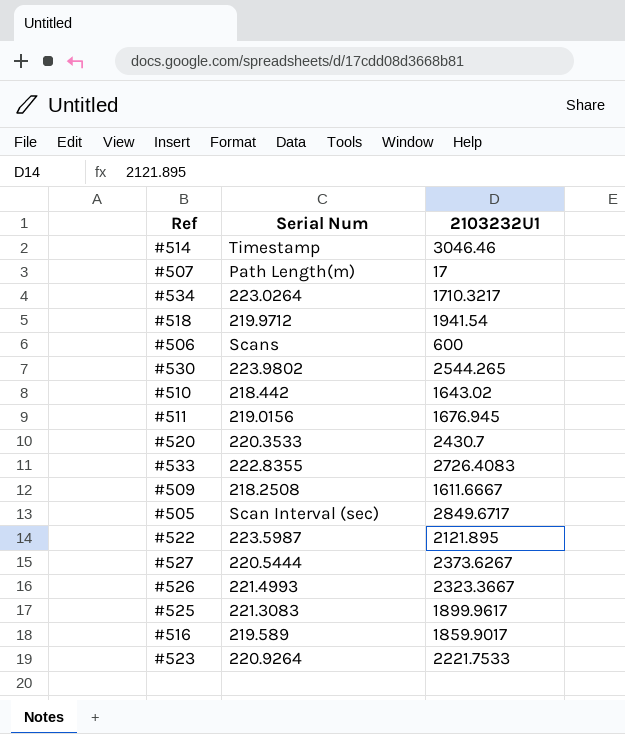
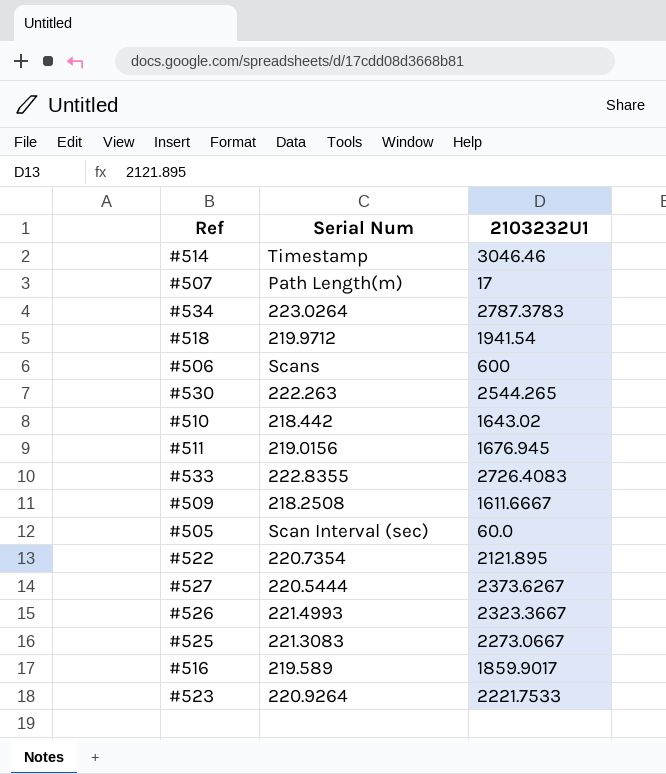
row #520: 220.3533 | 2430.7 -> none
#534 | 2103232U1: 1710.3217 -> 2787.3783
#530 | Serial Num: 223.9802 -> 222.263
#505 | 2103232U1: 2849.6717 -> 60.0
#522 | Serial Num: 223.5987 -> 220.7354
#525 | 2103232U1: 1899.9617 -> 2273.0667

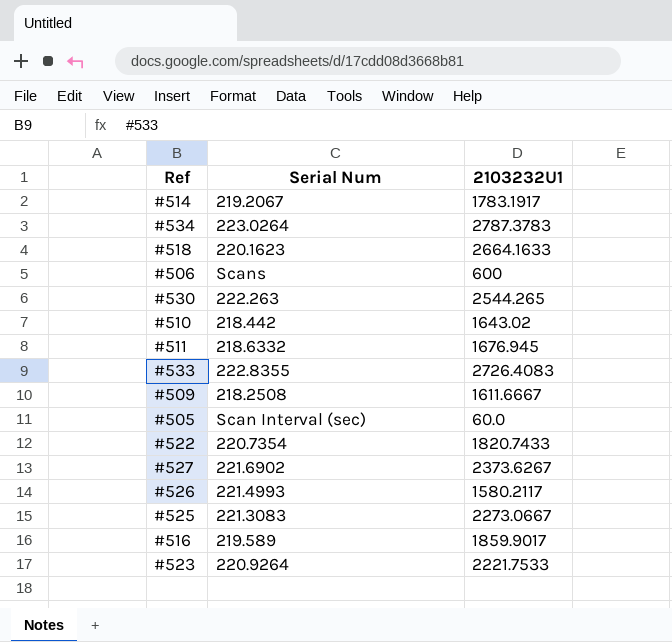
row #507: Path Length(m) | 17 -> none
#514 | Serial Num: Timestamp -> 219.2067
#514 | 2103232U1: 3046.46 -> 1783.1917
#518 | Serial Num: 219.9712 -> 220.1623
#518 | 2103232U1: 1941.54 -> 2664.1633
#511 | Serial Num: 219.0156 -> 218.6332
#522 | 2103232U1: 2121.895 -> 1820.7433
#527 | Serial Num: 220.5444 -> 221.6902
#526 | 2103232U1: 2323.3667 -> 1580.2117

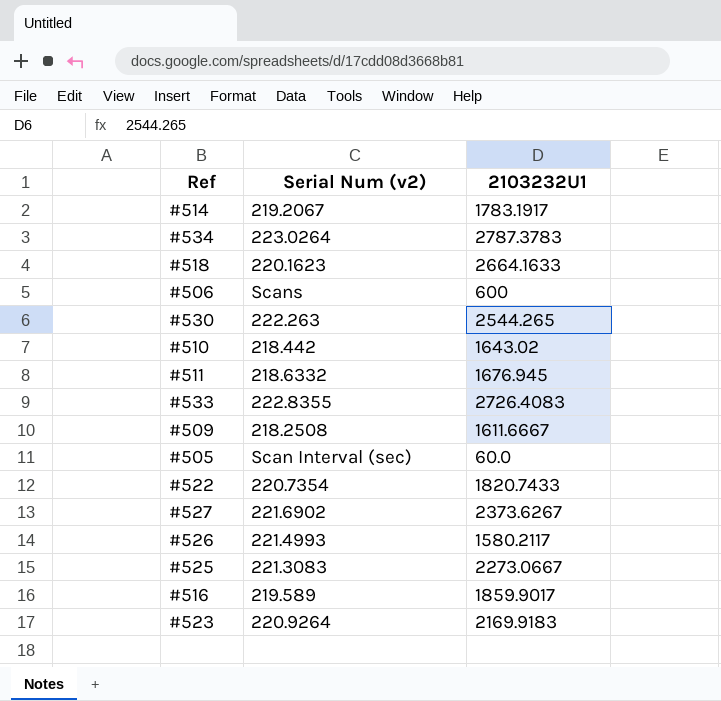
column name: Serial Num -> Serial Num (v2)
#523 | 2103232U1: 2221.7533 -> 2169.9183

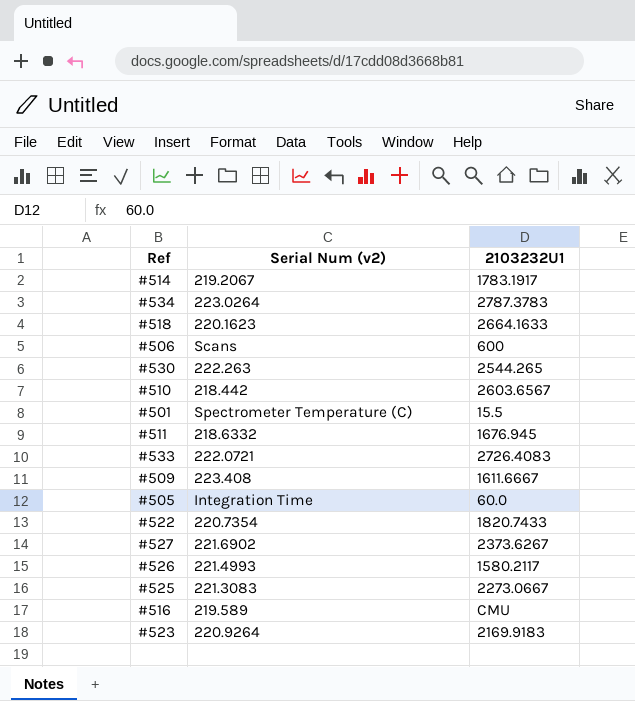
#510 | 2103232U1: 1643.02 -> 2603.6567
row #501: none -> Spectrometer Temperature (C) | 15.5
#533 | Serial Num (v2): 222.8355 -> 222.0721
#509 | Serial Num (v2): 218.2508 -> 223.408
#505 | Serial Num (v2): Scan Interval (sec) -> Integration Time
#516 | 2103232U1: 1859.9017 -> CMU

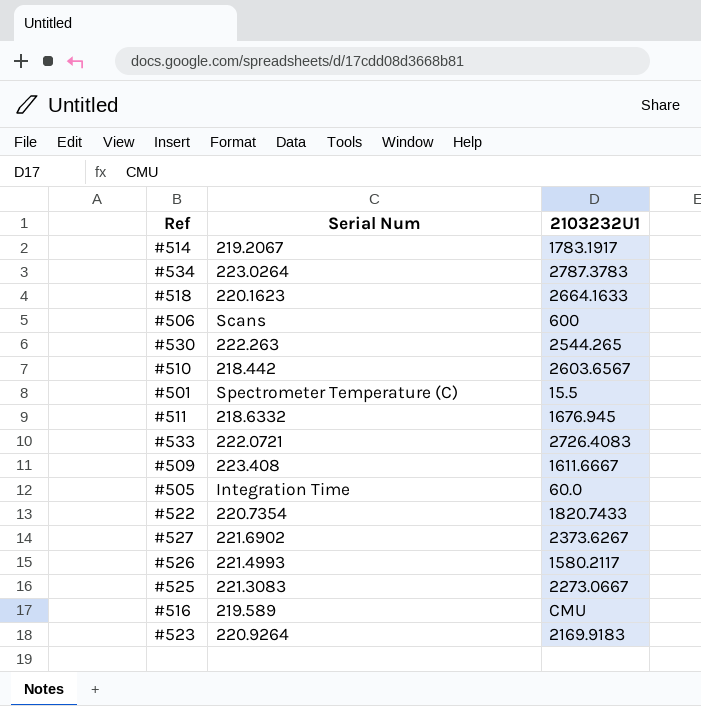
column name: Serial Num (v2) -> Serial Num

